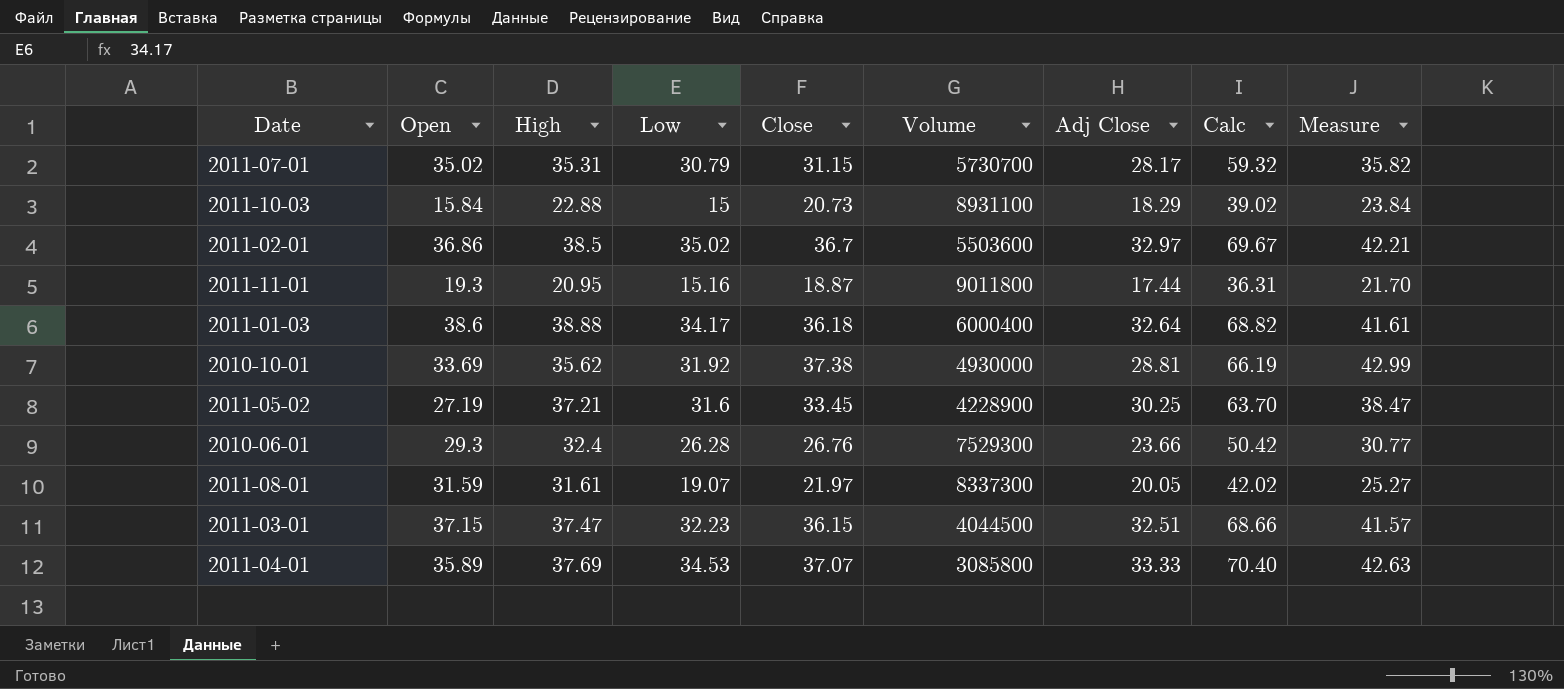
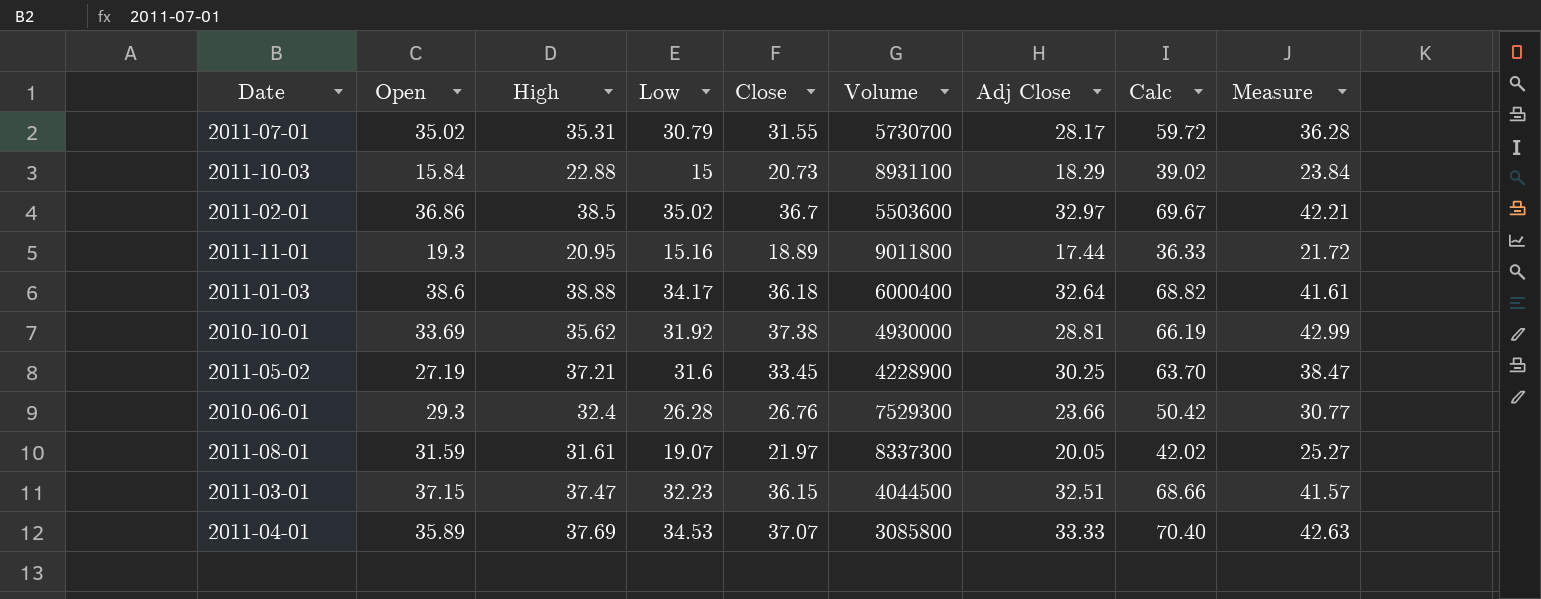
2011-07-01 | Close: 31.15 -> 31.55
2011-07-01 | Calc: 59.32 -> 59.72
2011-07-01 | Measure: 35.82 -> 36.28
2011-11-01 | Close: 18.87 -> 18.89
2011-11-01 | Calc: 36.31 -> 36.33
2011-11-01 | Measure: 21.70 -> 21.72

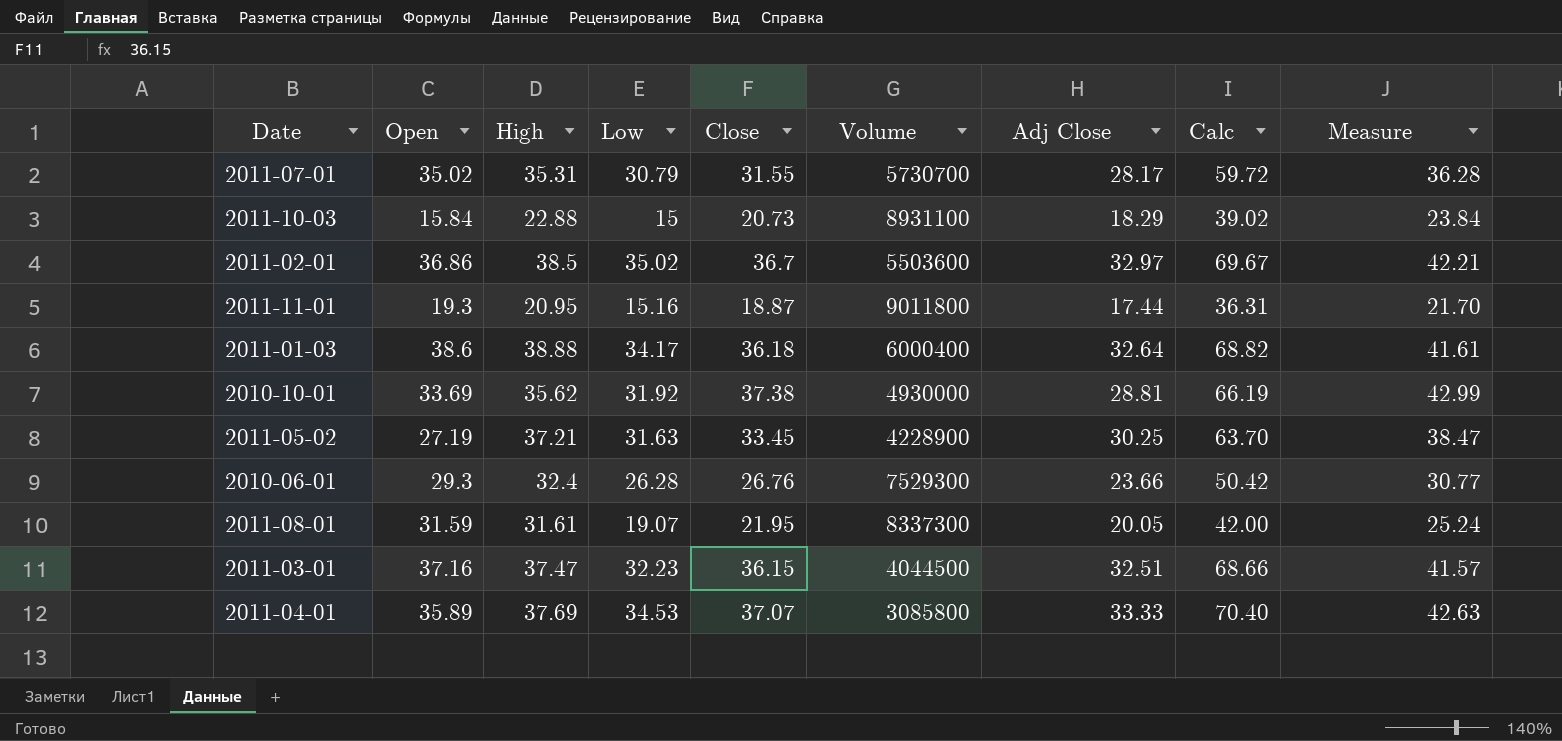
2011-11-01 | Close: 18.89 -> 18.87
2011-11-01 | Calc: 36.33 -> 36.31
2011-11-01 | Measure: 21.72 -> 21.70
2011-05-02 | Low: 31.6 -> 31.63
2011-08-01 | Close: 21.97 -> 21.95
2011-08-01 | Calc: 42.02 -> 42.00
2011-08-01 | Measure: 25.27 -> 25.24
2011-03-01 | Open: 37.15 -> 37.16

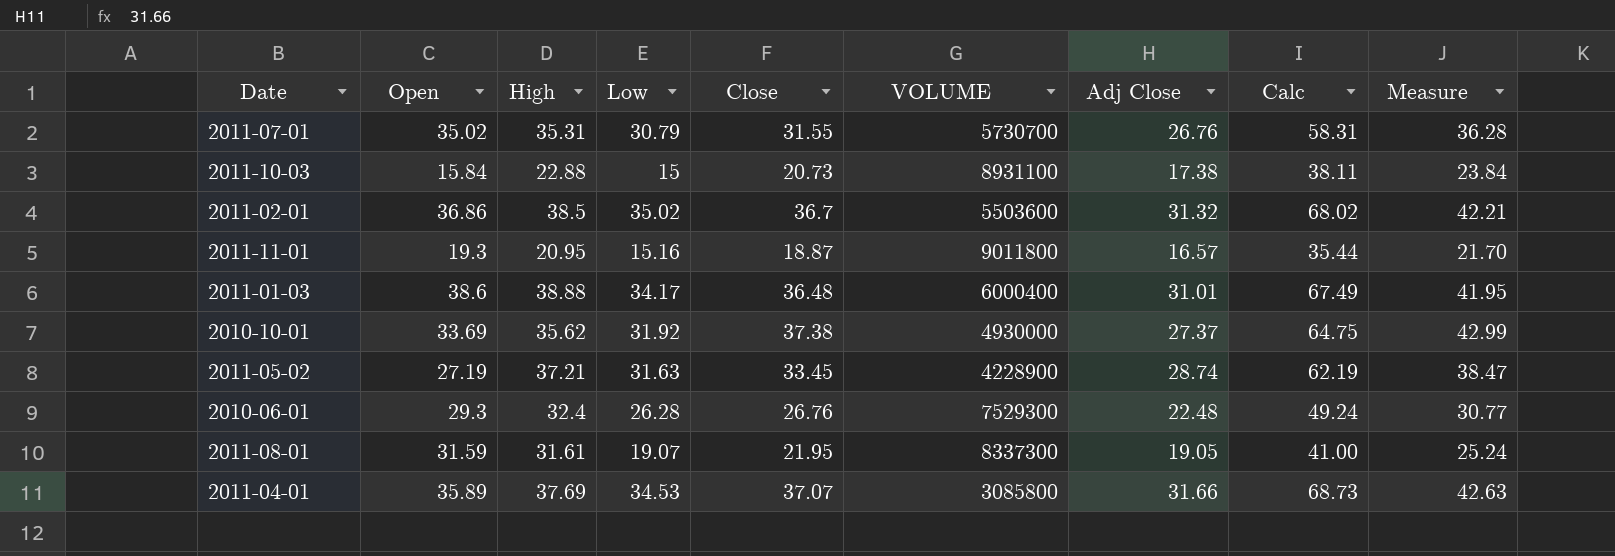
column name: Volume -> VOLUME
row 2011-03-01: 37.16 | 37.47 | 32.23 | 36.15 | 4044500 | 32.51 | 68.66 | 41.57 -> none
2011-07-01 | Adj Close: 28.17 -> 26.76
2011-07-01 | Calc: 59.72 -> 58.31
2011-10-03 | Adj Close: 18.29 -> 17.38
2011-10-03 | Calc: 39.02 -> 38.11
2011-02-01 | Adj Close: 32.97 -> 31.32
2011-02-01 | Calc: 69.67 -> 68.02
2011-11-01 | Adj Close: 17.44 -> 16.57
2011-11-01 | Calc: 36.31 -> 35.44
2011-01-03 | Close: 36.18 -> 36.48
2011-01-03 | Adj Close: 32.64 -> 31.01
2011-01-03 | Calc: 68.82 -> 67.49
2011-01-03 | Measure: 41.61 -> 41.95
2010-10-01 | Adj Close: 28.81 -> 27.37
2010-10-01 | Calc: 66.19 -> 64.75
2011-05-02 | Adj Close: 30.25 -> 28.74
2011-05-02 | Calc: 63.70 -> 62.19
2010-06-01 | Adj Close: 23.66 -> 22.48
2010-06-01 | Calc: 50.42 -> 49.24
2011-08-01 | Adj Close: 20.05 -> 19.05
2011-08-01 | Calc: 42.00 -> 41.00
2011-04-01 | Adj Close: 33.33 -> 31.66
2011-04-01 | Calc: 70.40 -> 68.73

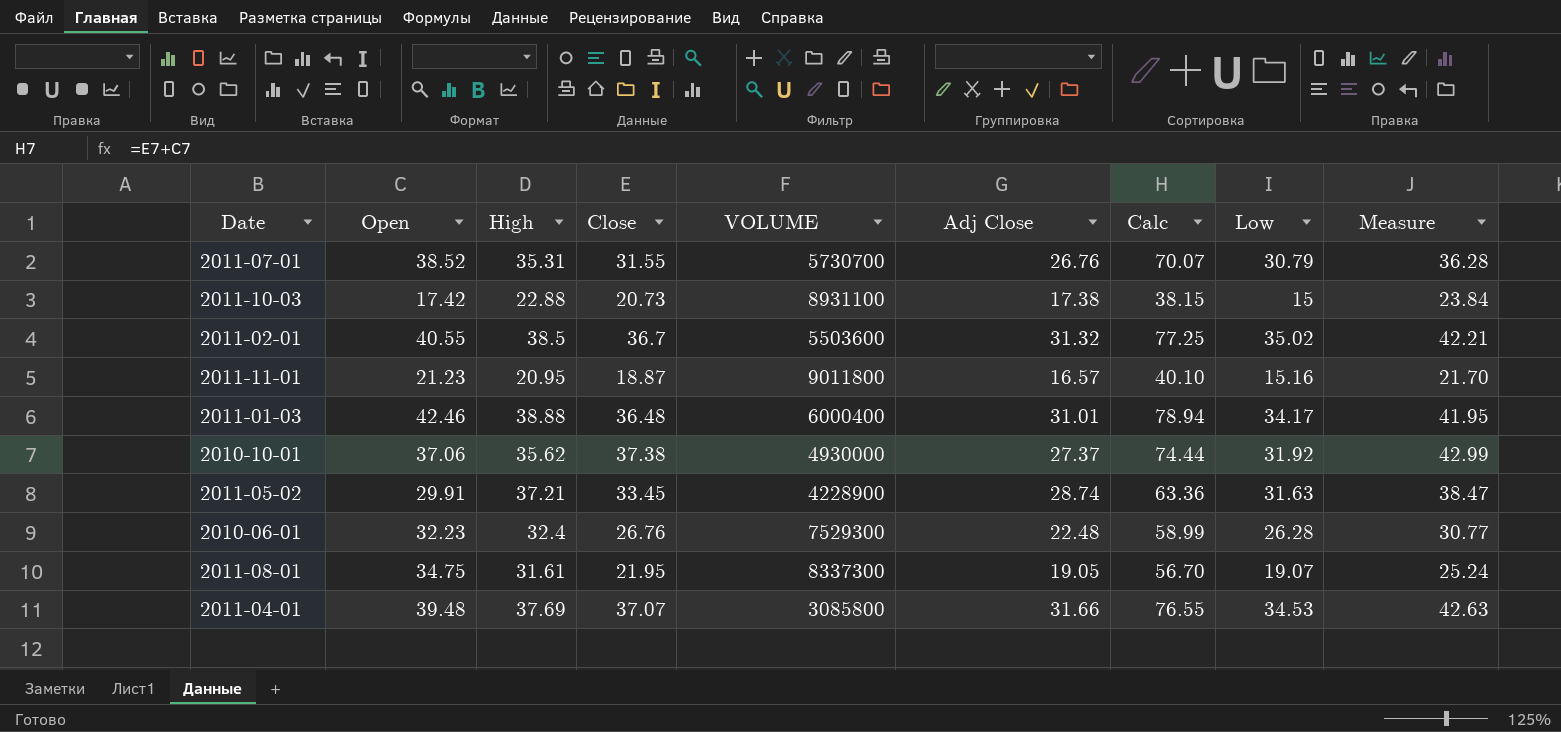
column Calc | formula: [Close] + [Adj Close] -> [Open] + [Close]
column Low | position: 4 -> 8
2011-07-01 | Open: 35.02 -> 38.52
2011-10-03 | Open: 15.84 -> 17.42
2011-02-01 | Open: 36.86 -> 40.55
2011-11-01 | Open: 19.3 -> 21.23
2011-01-03 | Open: 38.6 -> 42.46
2010-10-01 | Open: 33.69 -> 37.06
2011-05-02 | Open: 27.19 -> 29.91
2010-06-01 | Open: 29.3 -> 32.23
2011-08-01 | Open: 31.59 -> 34.75
2011-04-01 | Open: 35.89 -> 39.48

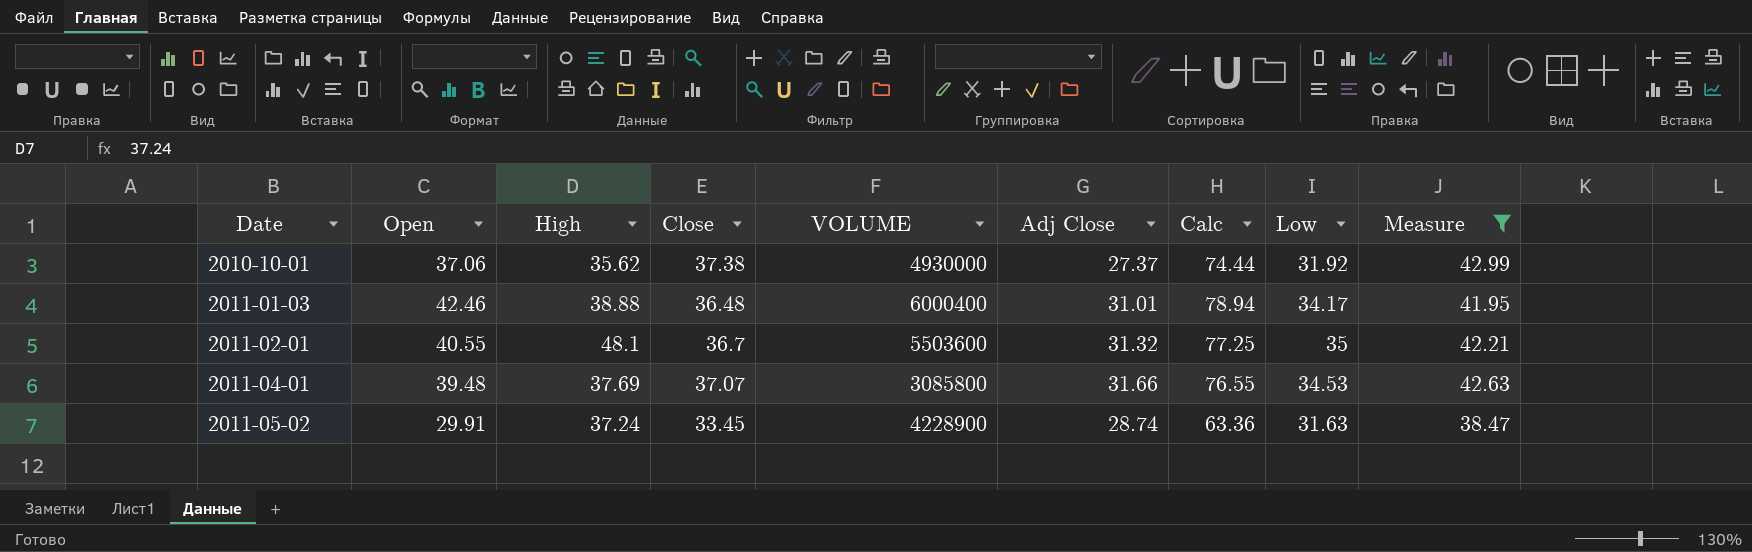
filter: none -> Measure >= 38.47
row order: none -> Date ascending
2011-02-01 | High: 38.5 -> 48.1
2011-02-01 | Low: 35.02 -> 35
2011-05-02 | High: 37.21 -> 37.24

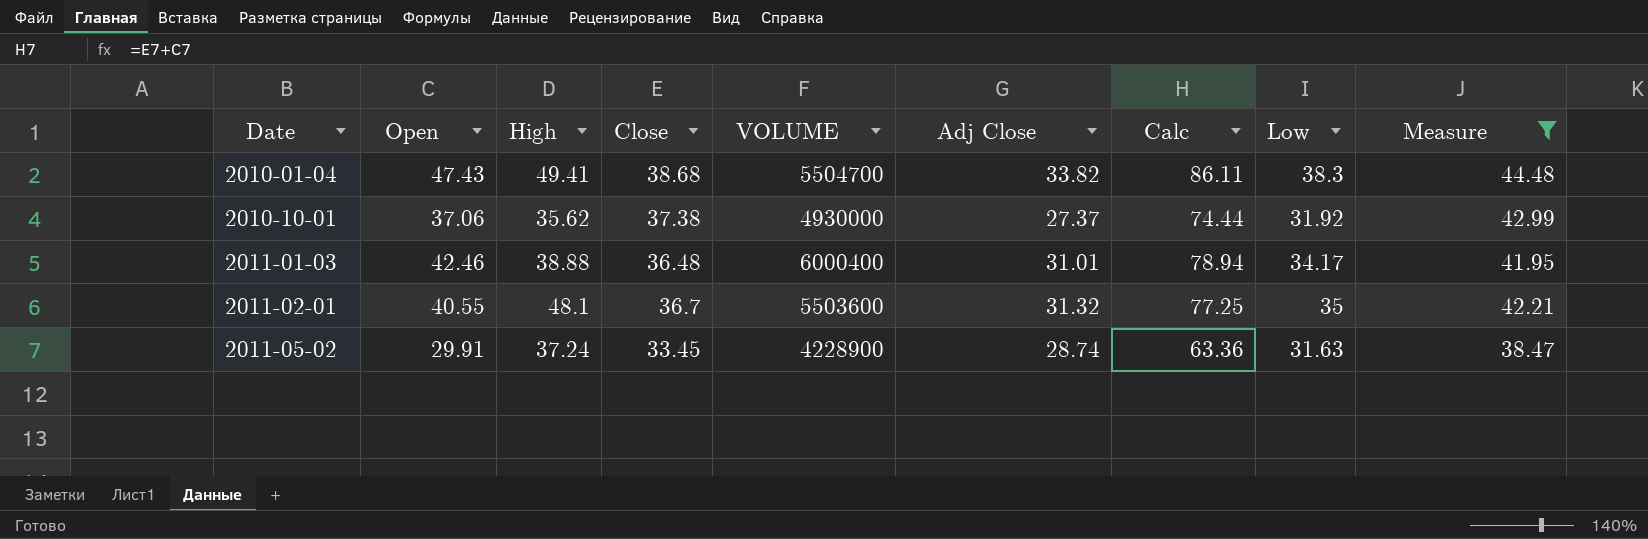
row 2011-04-01: 39.48 | 37.69 | 37.07 | 3085800 | 31.66 | 76.55 | 34.53 | 42.63 -> none
row 2010-01-04: none -> 47.43 | 49.41 | 38.68 | 5504700 | 33.82 | 86.11 | 38.3 | 44.48

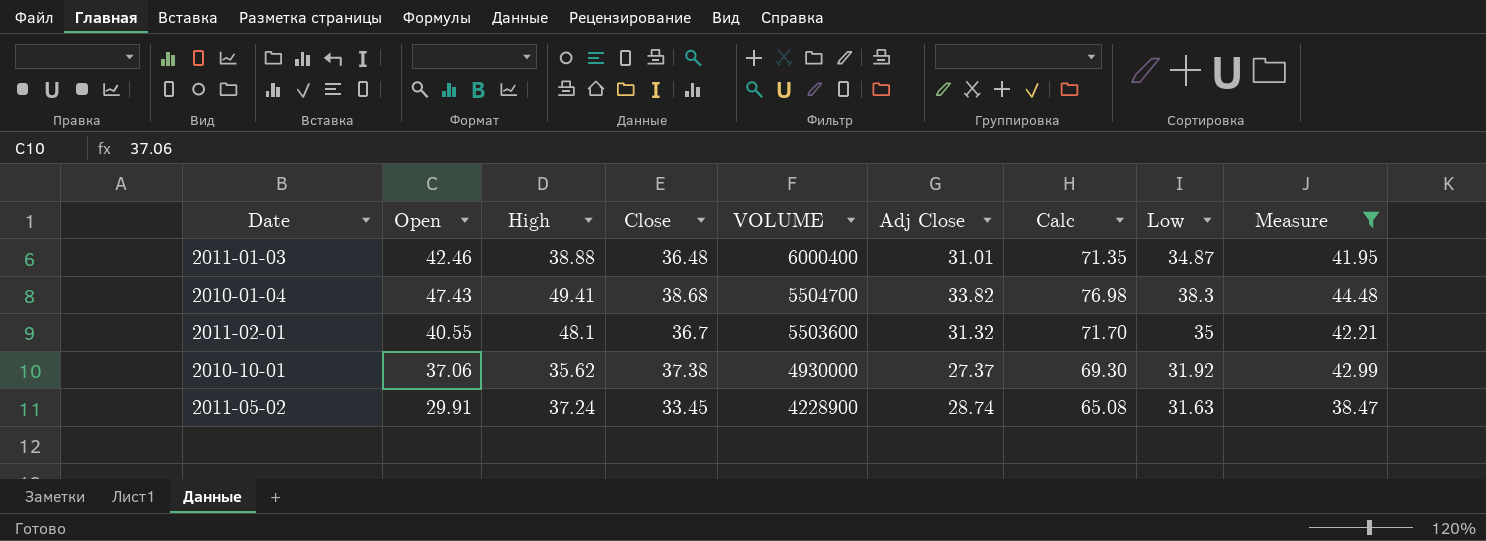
row order: Date ascending -> VOLUME descending
column Calc | formula: [Open] + [Close] -> [Close] + [Low]
2011-01-03 | Low: 34.17 -> 34.87

